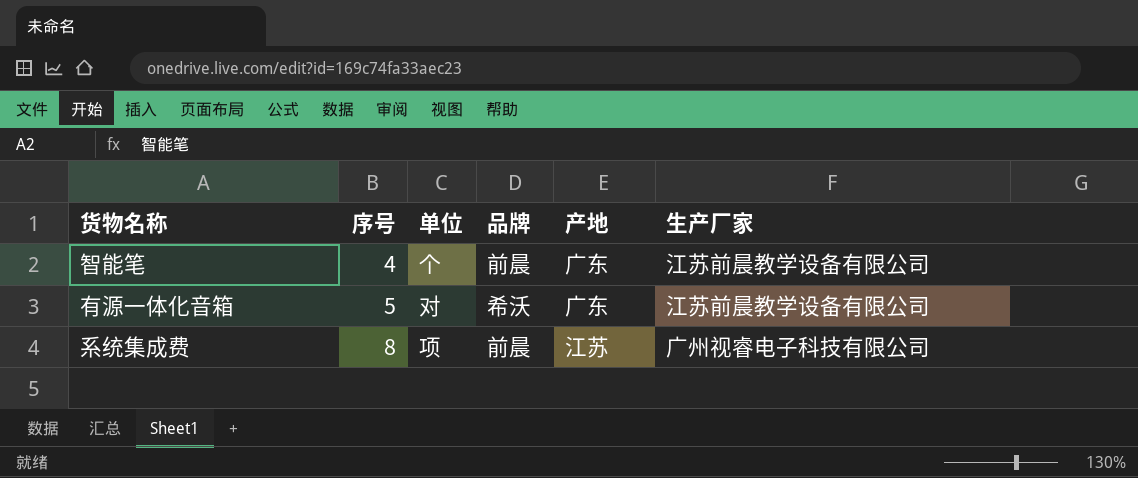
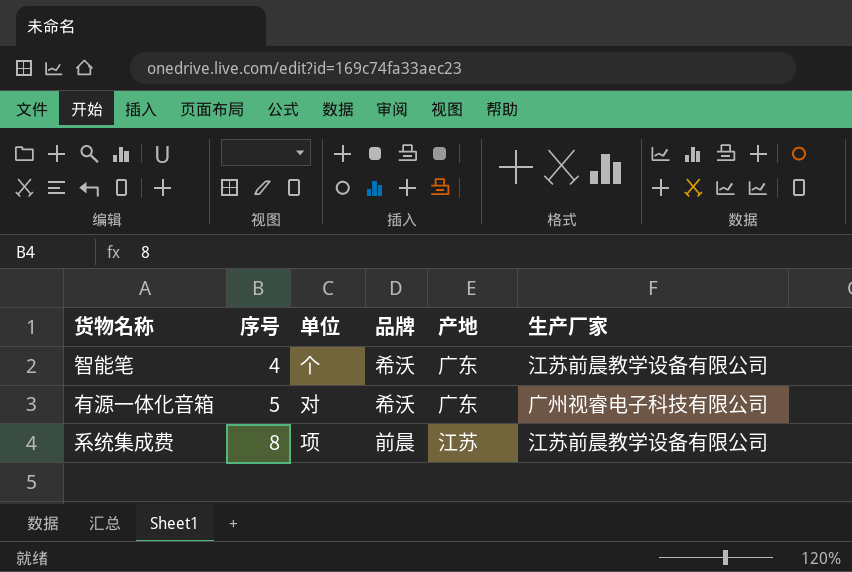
智能笔 | 品牌: 前晨 -> 希沃
有源一体化音箱 | 生产厂家: 江苏前晨教学设备有限公司 -> 广州视睿电子科技有限公司
系统集成费 | 生产厂家: 广州视睿电子科技有限公司 -> 江苏前晨教学设备有限公司

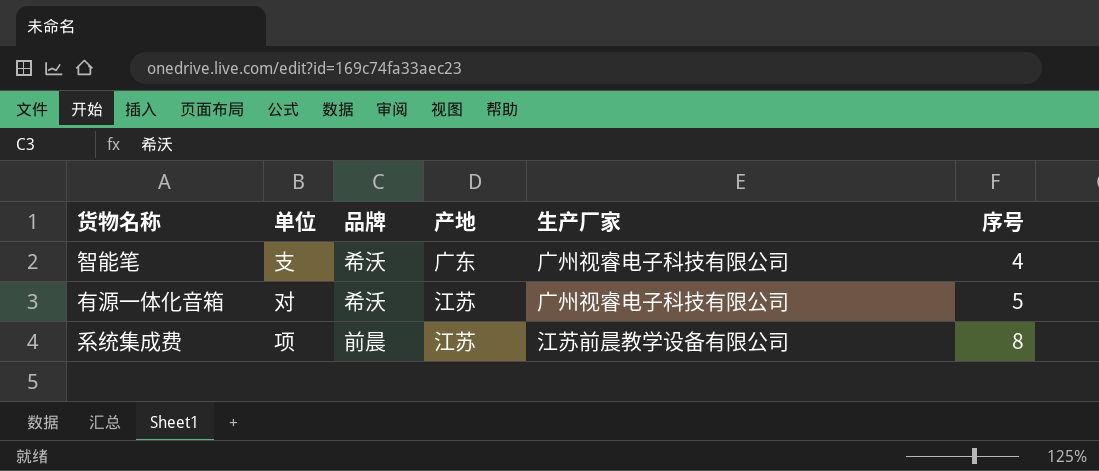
column 序号 | position: 2 -> 6
智能笔 | 单位: 个 -> 支
智能笔 | 生产厂家: 江苏前晨教学设备有限公司 -> 广州视睿电子科技有限公司
有源一体化音箱 | 产地: 广东 -> 江苏

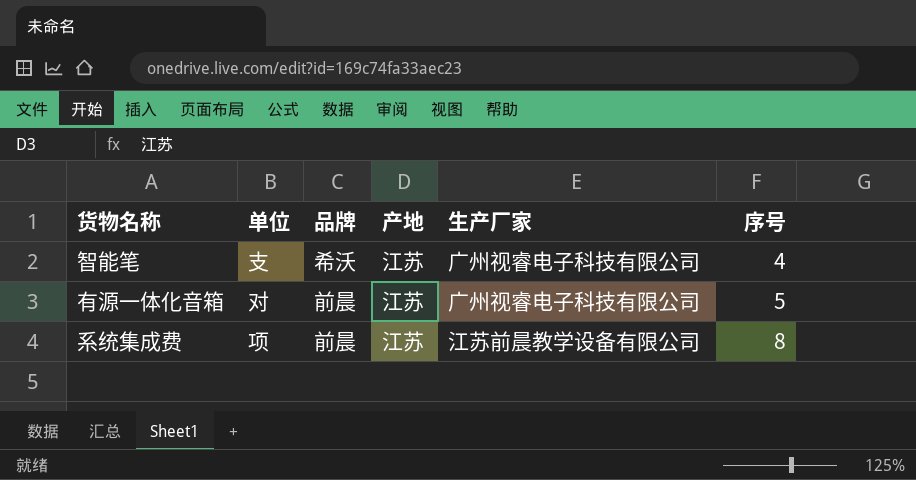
智能笔 | 产地: 广东 -> 江苏
有源一体化音箱 | 品牌: 希沃 -> 前晨

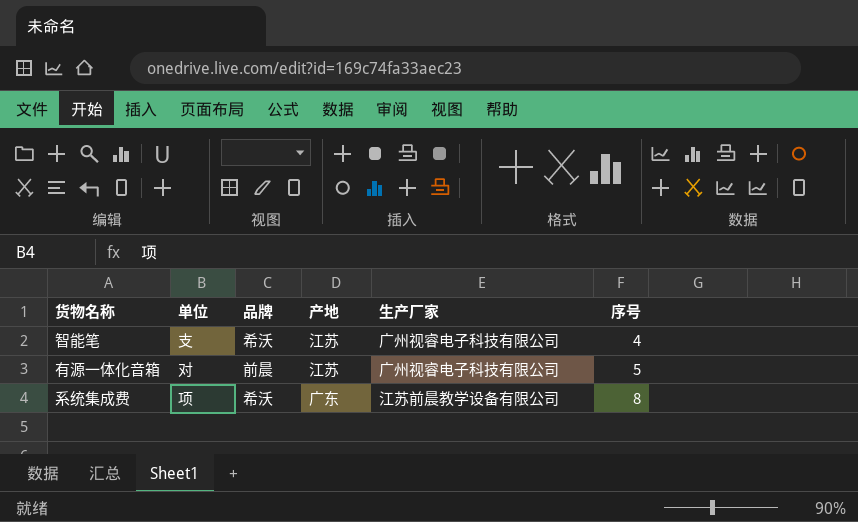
系统集成费 | 品牌: 前晨 -> 希沃
系统集成费 | 产地: 江苏 -> 广东

